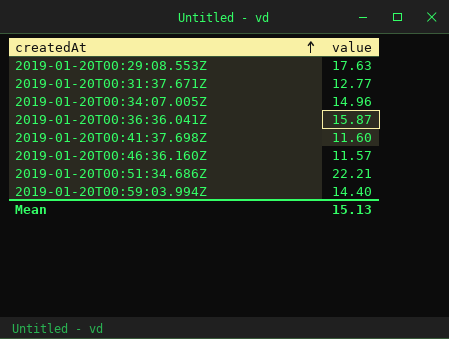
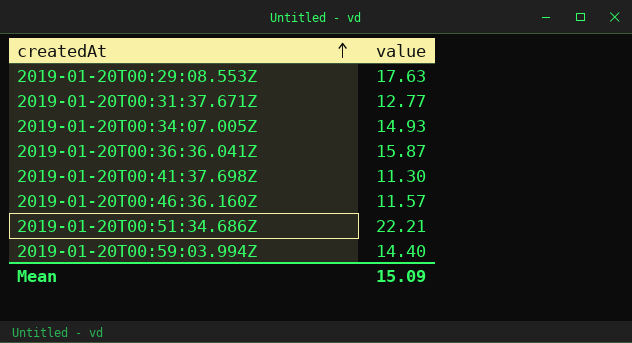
2019-01-20T00:34:07.005Z | value: 14.96 -> 14.93
2019-01-20T00:41:37.698Z | value: 11.60 -> 11.30
Mean | value: 15.13 -> 15.09

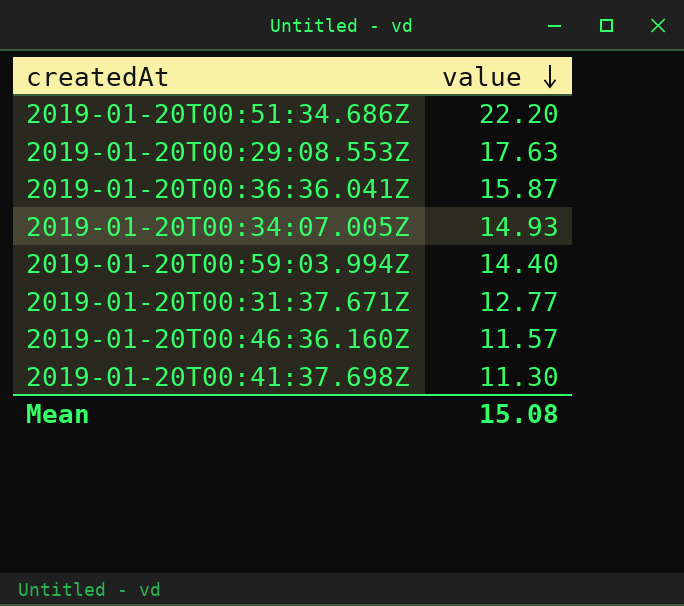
row order: createdAt ascending -> value descending
2019-01-20T00:51:34.686Z | value: 22.21 -> 22.20
Mean | value: 15.09 -> 15.08

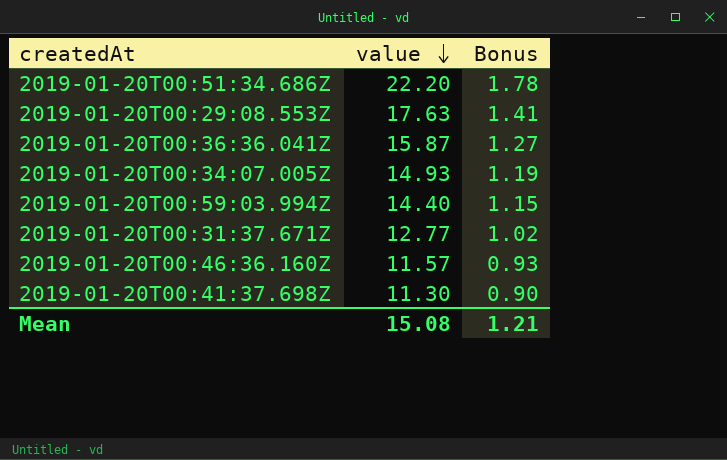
column Bonus | formula: none -> [value] * 0.08

